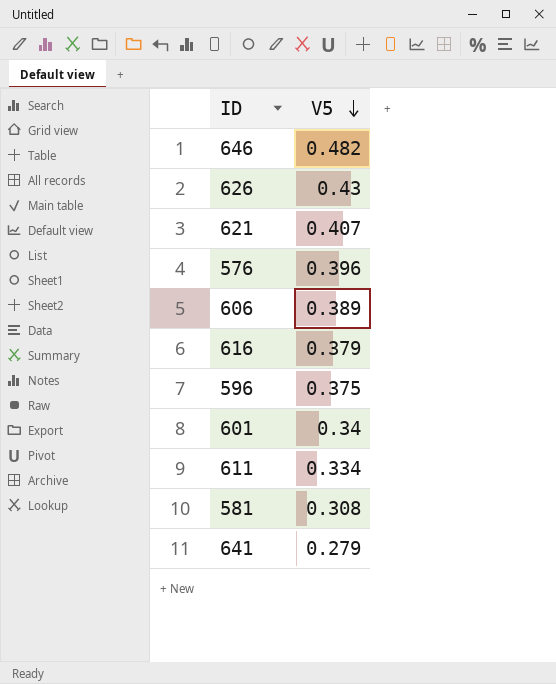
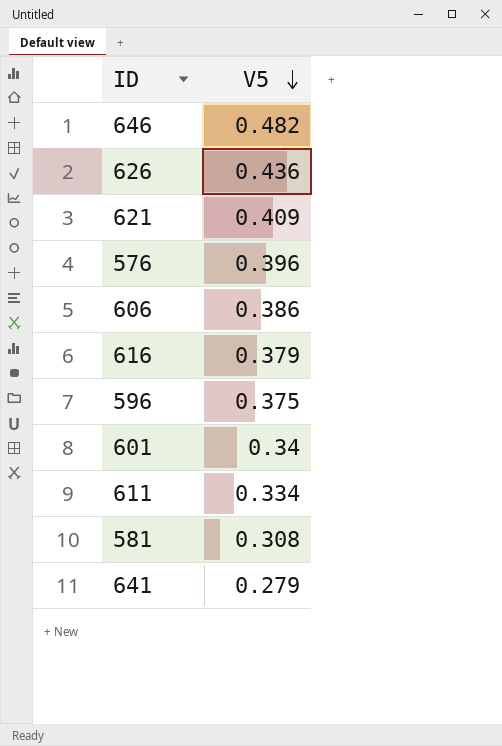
626 | V5: 0.43 -> 0.436
621 | V5: 0.407 -> 0.409
606 | V5: 0.389 -> 0.386

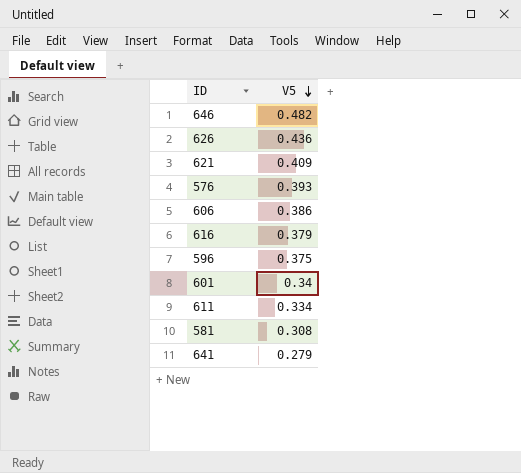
576 | V5: 0.396 -> 0.393

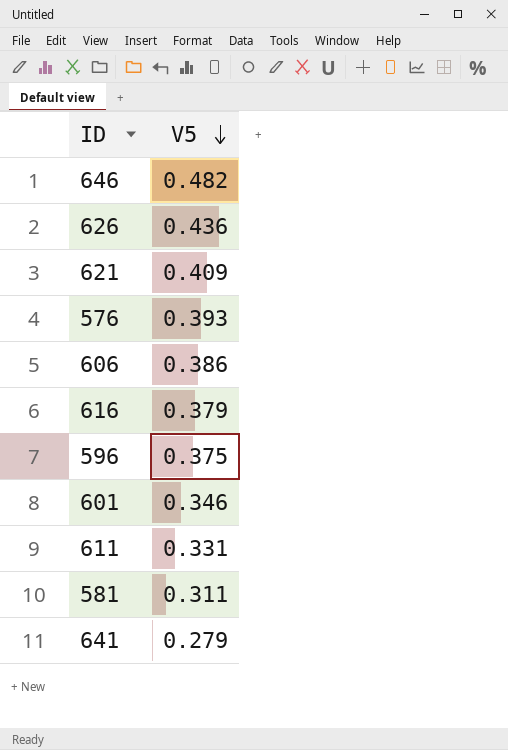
601 | V5: 0.34 -> 0.346
611 | V5: 0.334 -> 0.331
581 | V5: 0.308 -> 0.311

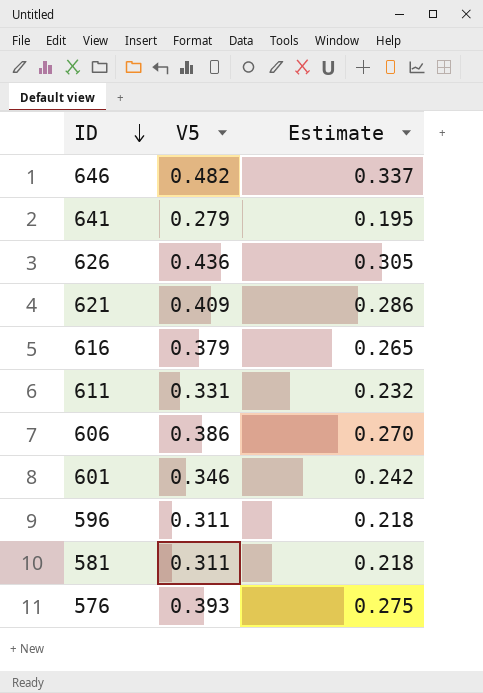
row order: V5 descending -> ID descending
column Estimate | formula: none -> [V5] * 0.7
596 | V5: 0.375 -> 0.311

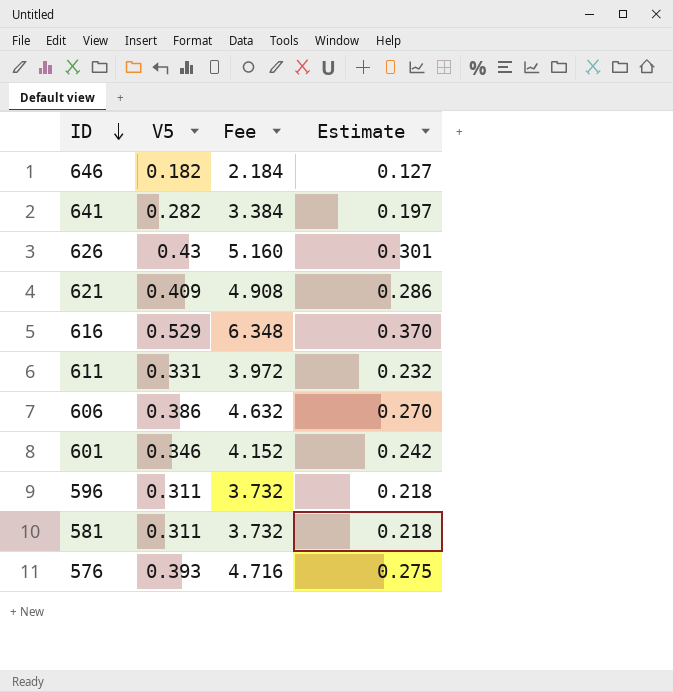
column Fee | formula: none -> [V5] * 12
646 | V5: 0.482 -> 0.182
646 | Estimate: 0.337 -> 0.127
641 | V5: 0.279 -> 0.282
641 | Estimate: 0.195 -> 0.197
626 | V5: 0.436 -> 0.43
626 | Estimate: 0.305 -> 0.301
616 | V5: 0.379 -> 0.529
616 | Estimate: 0.265 -> 0.370

